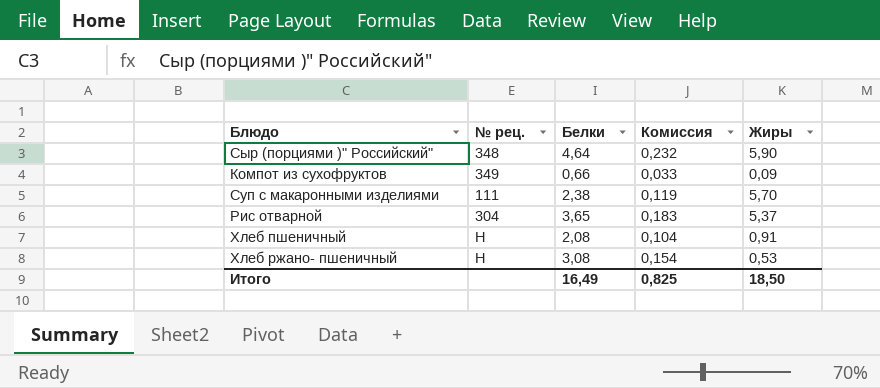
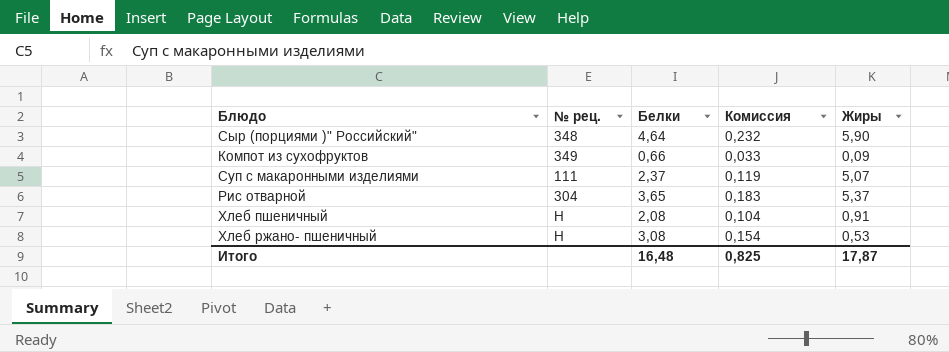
Суп с макаронными изделиями | Белки: 2,38 -> 2,37
Суп с макаронными изделиями | Жиры: 5,70 -> 5,07
Итого | Белки: 16,49 -> 16,48
Итого | Жиры: 18,50 -> 17,87

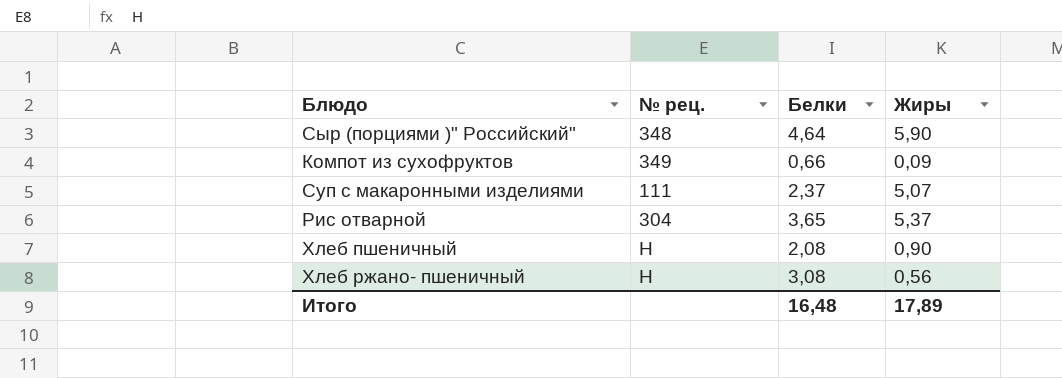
column Комиссия | formula: [Белки] * 0,05 -> none
Хлеб пшеничный | Жиры: 0,91 -> 0,90
Хлеб ржано- пшеничный | Жиры: 0,53 -> 0,56
Итого | Жиры: 17,87 -> 17,89

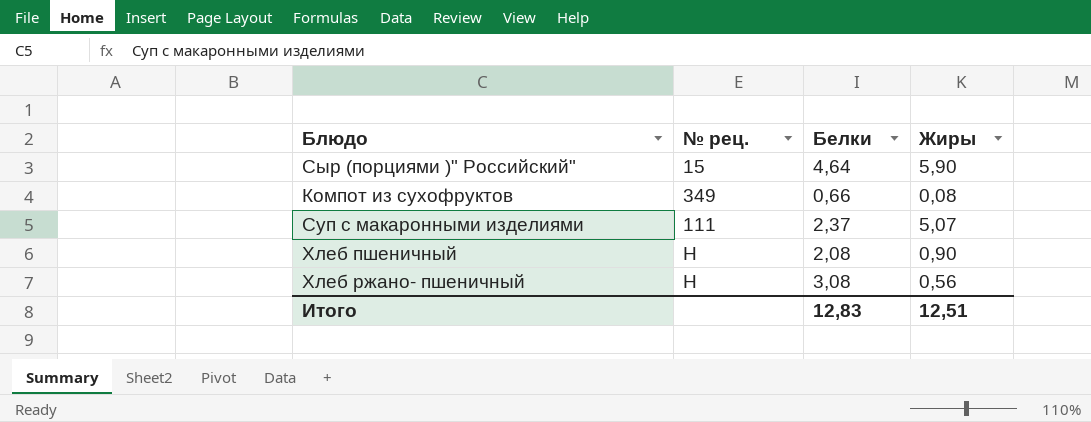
row Рис отварной: 304 | 3,65 | 5,37 -> none
Сыр (порциями )" Российский" | № рец.: 348 -> 15
Компот из сухофруктов | Жиры: 0,09 -> 0,08
Итого | Белки: 16,48 -> 12,83
Итого | Жиры: 17,89 -> 12,51

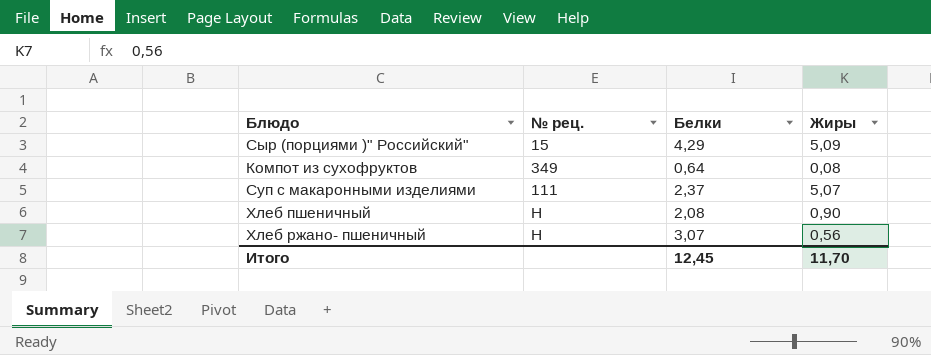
Сыр (порциями )" Российский" | Белки: 4,64 -> 4,29
Сыр (порциями )" Российский" | Жиры: 5,90 -> 5,09
Компот из сухофруктов | Белки: 0,66 -> 0,64
Хлеб ржано- пшеничный | Белки: 3,08 -> 3,07
Итого | Белки: 12,83 -> 12,45
Итого | Жиры: 12,51 -> 11,70

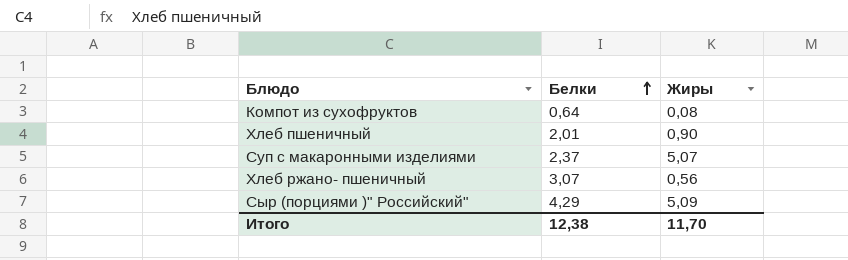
row order: none -> Белки ascending
column № рец. | position: 2 -> none
Хлеб пшеничный | Белки: 2,08 -> 2,01
Итого | Белки: 12,45 -> 12,38

